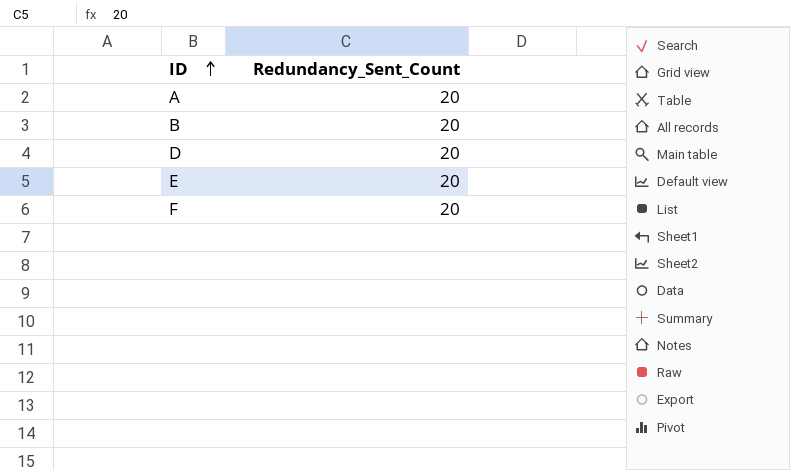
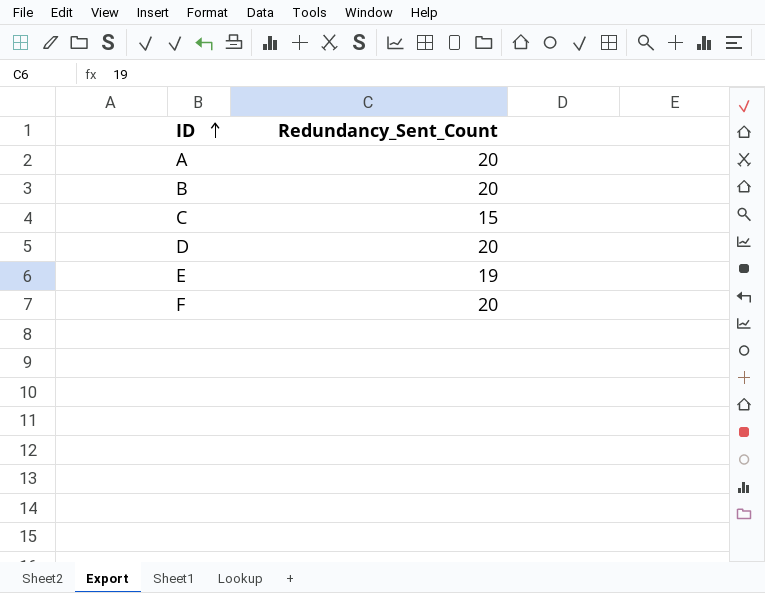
row C: none -> 15
E | Redundancy_Sent_Count: 20 -> 19

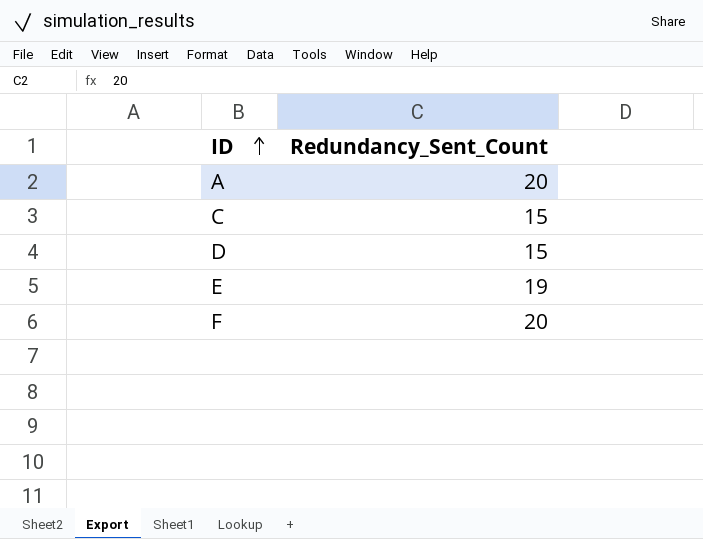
row B: 20 -> none
D | Redundancy_Sent_Count: 20 -> 15

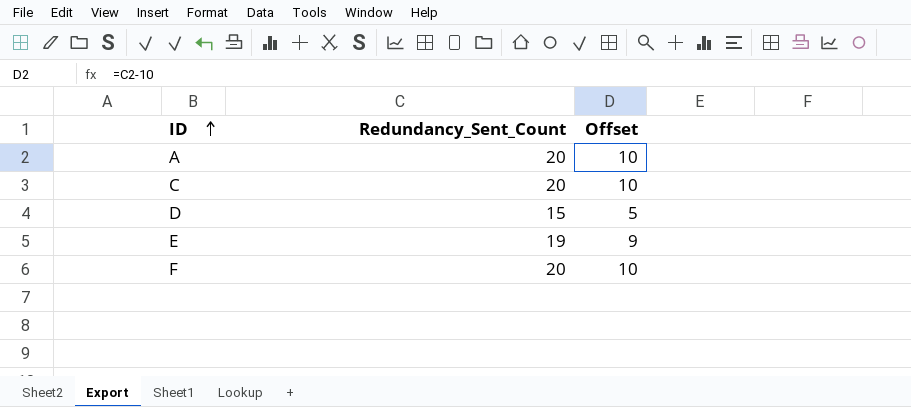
column Offset | formula: none -> [Redundancy_Sent_Count] - 10
C | Redundancy_Sent_Count: 15 -> 20

